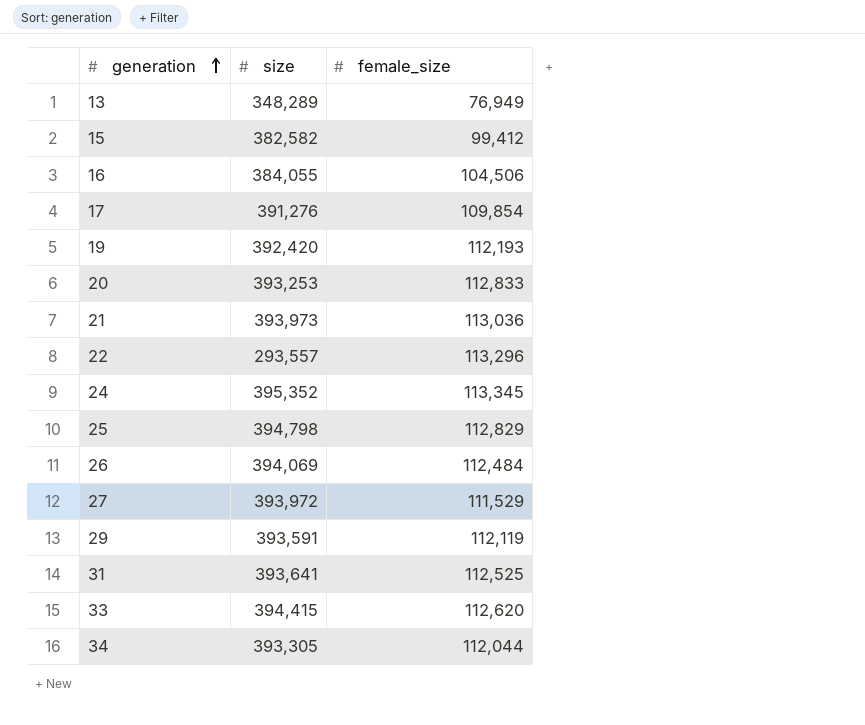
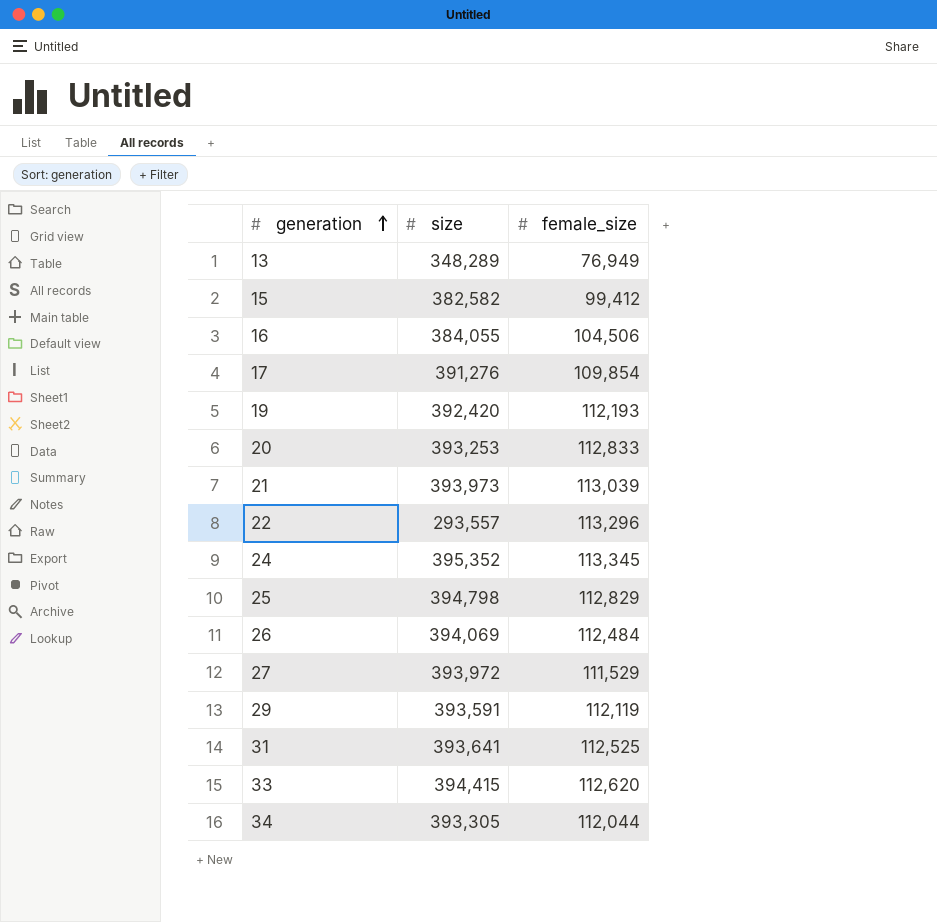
21 | female_size: 113,036 -> 113,039

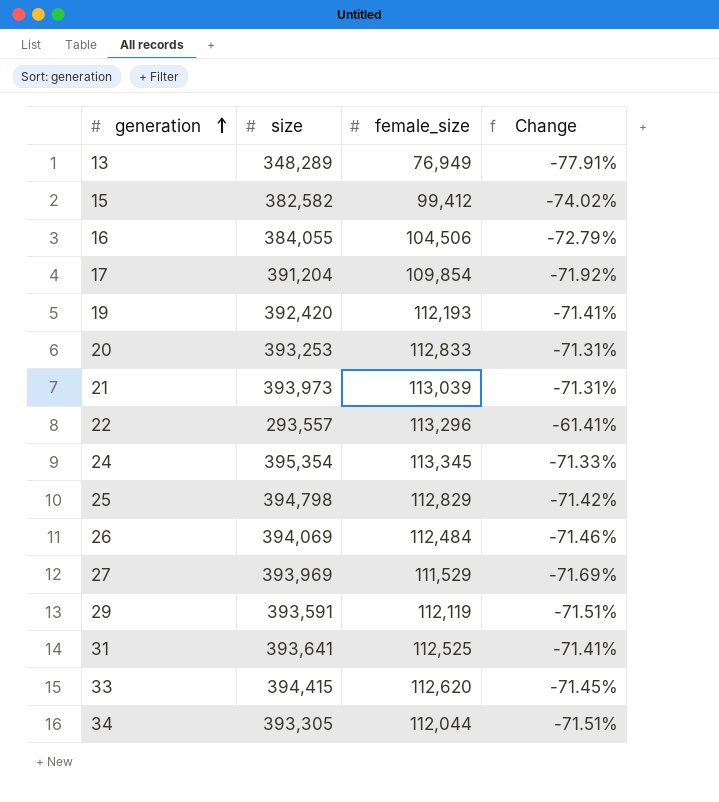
column Change | formula: none -> ([female_size] - [size]) / [size]
17 | size: 391,276 -> 391,204
24 | size: 395,352 -> 395,354
27 | size: 393,972 -> 393,969

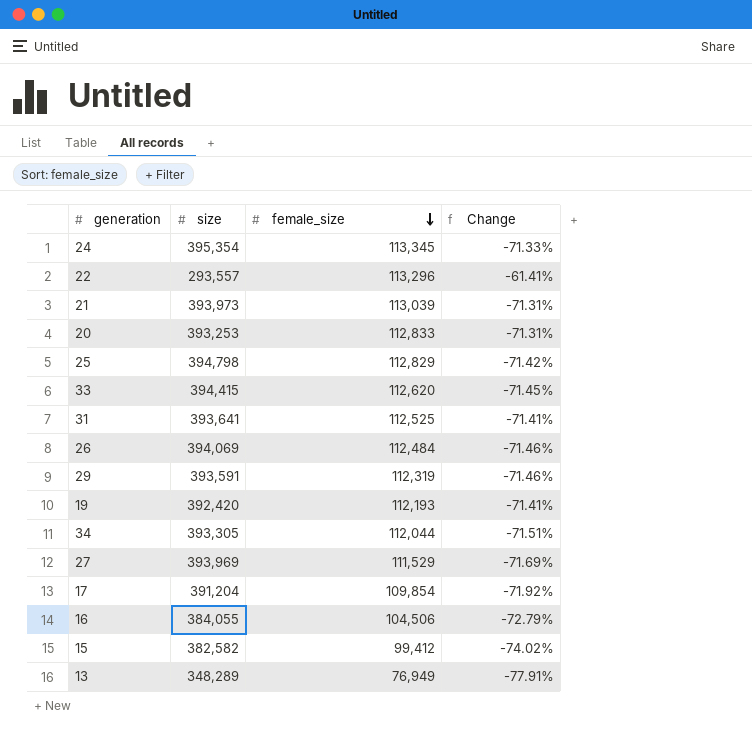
row order: generation ascending -> female_size descending
29 | female_size: 112,119 -> 112,319
29 | Change: -71.51% -> -71.46%

